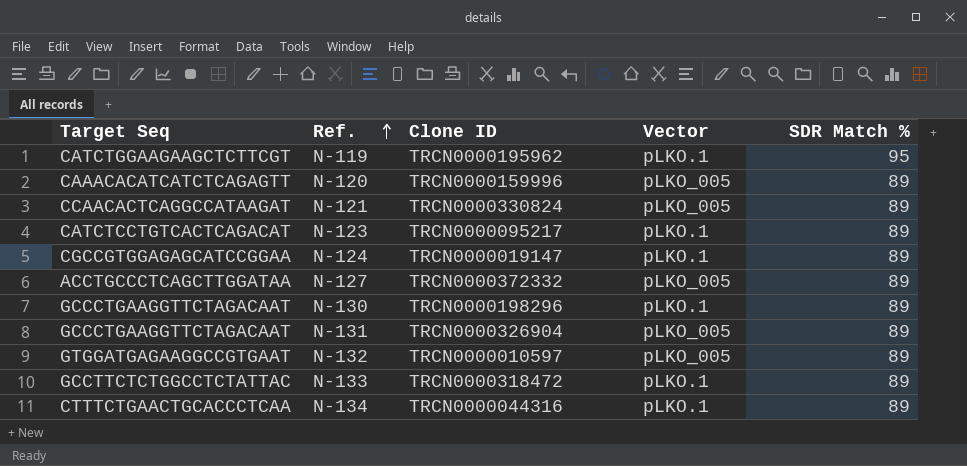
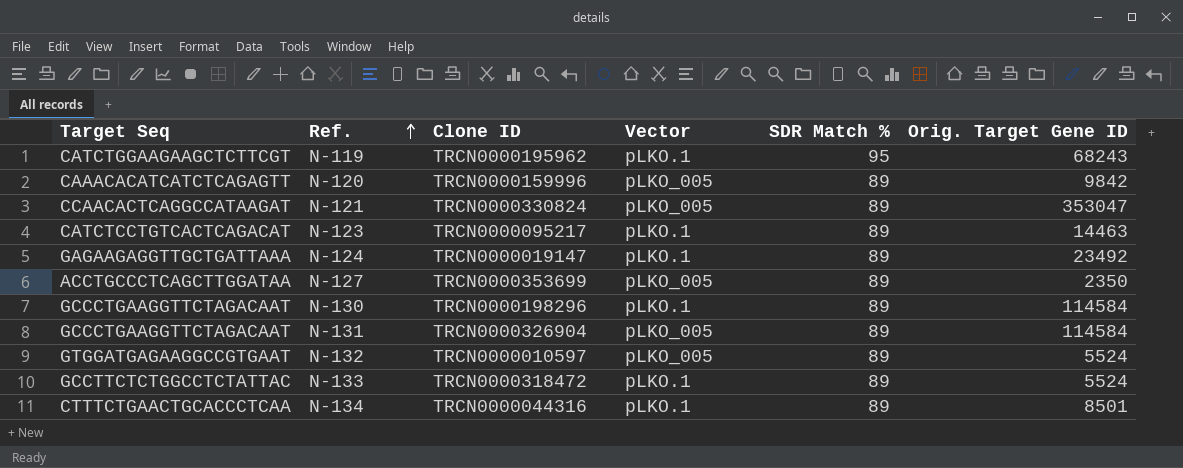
column Orig. Target Gene ID | position: none -> 6
N-124 | Target Seq: CGCCGTGGAGAGCATCCGGAA -> GAGAAGAGGTTGCTGATTAAA
N-127 | Clone ID: TRCN0000372332 -> TRCN0000353699

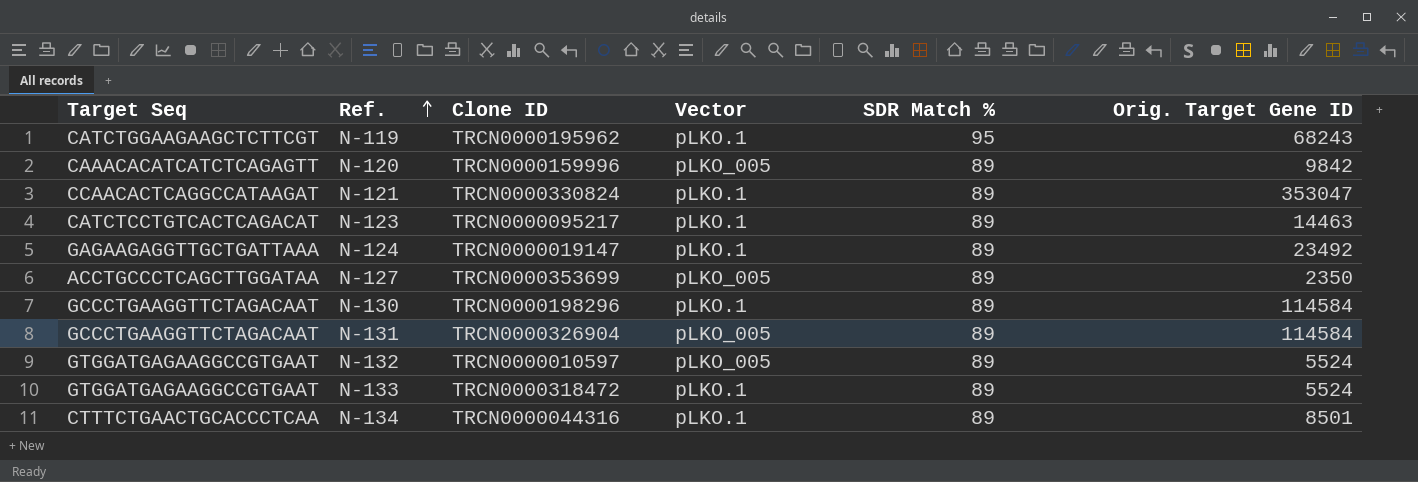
N-121 | Vector: pLKO_005 -> pLKO.1
N-133 | Target Seq: GCCTTCTCTGGCCTCTATTAC -> GTGGATGAGAAGGCCGTGAAT

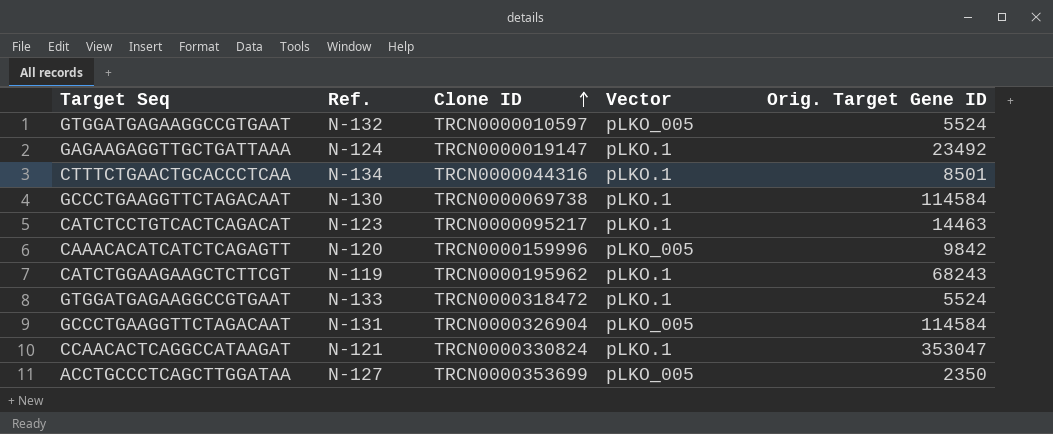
row order: Ref. ascending -> Clone ID ascending
column SDR Match % | position: 5 -> none
N-130 | Clone ID: TRCN0000198296 -> TRCN0000069738

